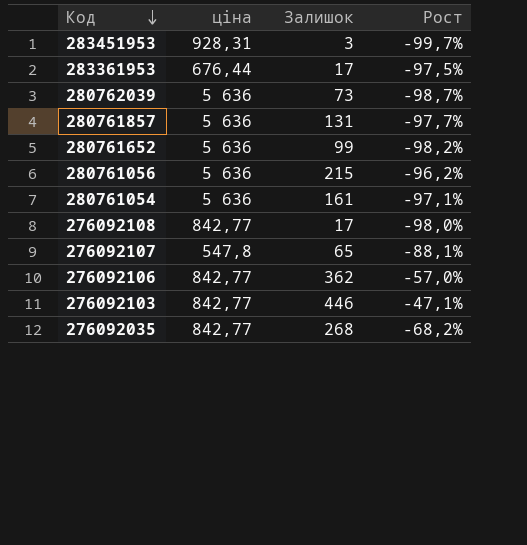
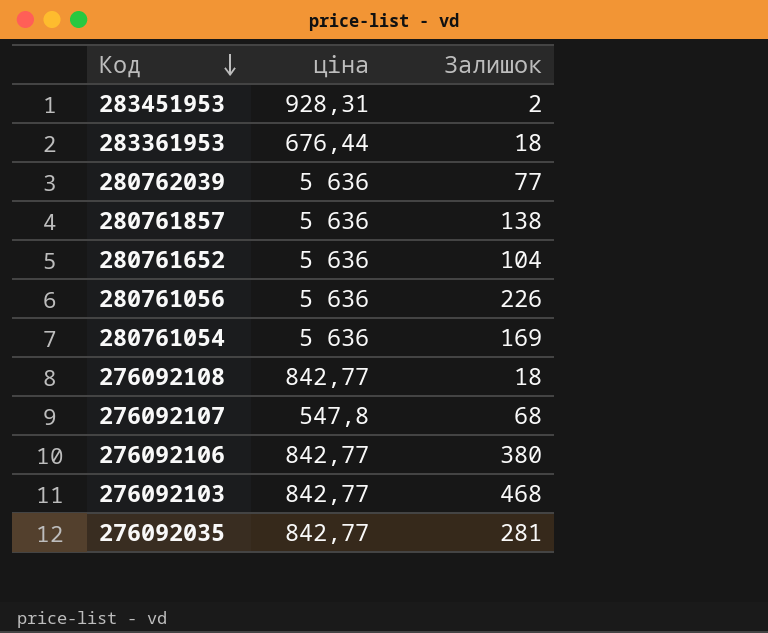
column Рост | formula: ([Залишок] - [ціна]) / [ціна] -> none
283451953 | Залишок: 3 -> 2
283361953 | Залишок: 17 -> 18
280762039 | Залишок: 73 -> 77
280761857 | Залишок: 131 -> 138
280761652 | Залишок: 99 -> 104
280761056 | Залишок: 215 -> 226
280761054 | Залишок: 161 -> 169
276092108 | Залишок: 17 -> 18
276092107 | Залишок: 65 -> 68
276092106 | Залишок: 362 -> 380
276092103 | Залишок: 446 -> 468
276092035 | Залишок: 268 -> 281

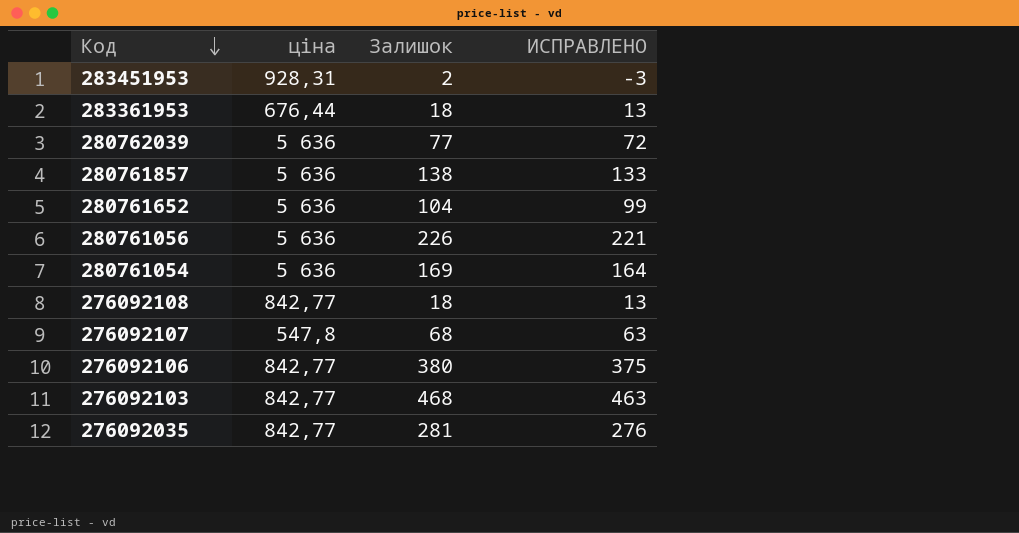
column ИСПРАВЛЕНО | formula: none -> [Залишок] - 5

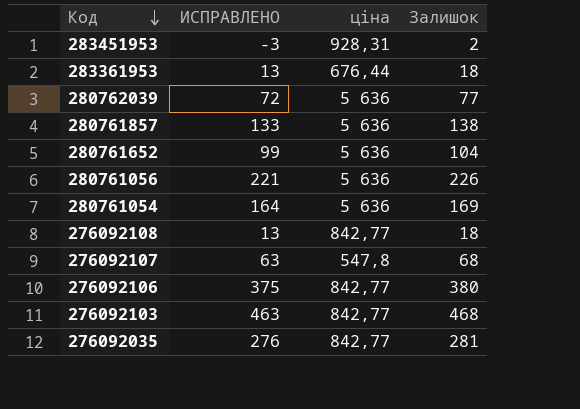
column ИСПРАВЛЕНО | position: 4 -> 2

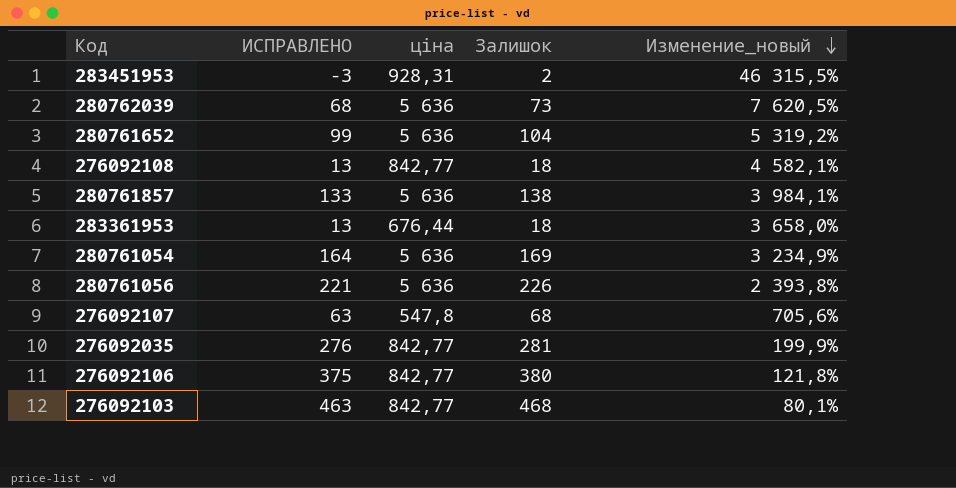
row order: Код descending -> Изменение_новый descending
column Изменение_новый | formula: none -> ([ціна] - [Залишок]) / [Залишок]
280762039 | ИСПРАВЛЕНО: 72 -> 68
280762039 | Залишок: 77 -> 73

